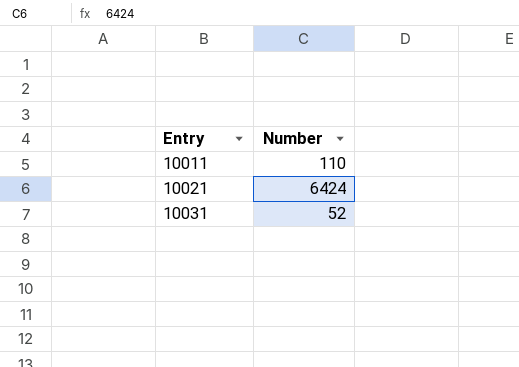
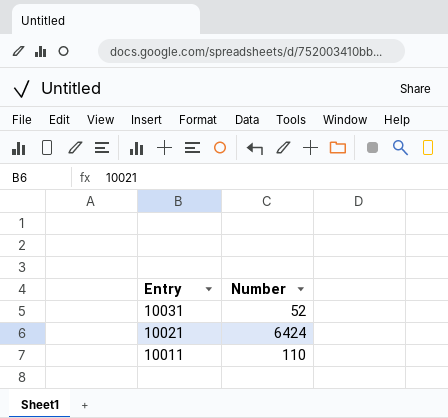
row order: Entry ascending -> Entry descending

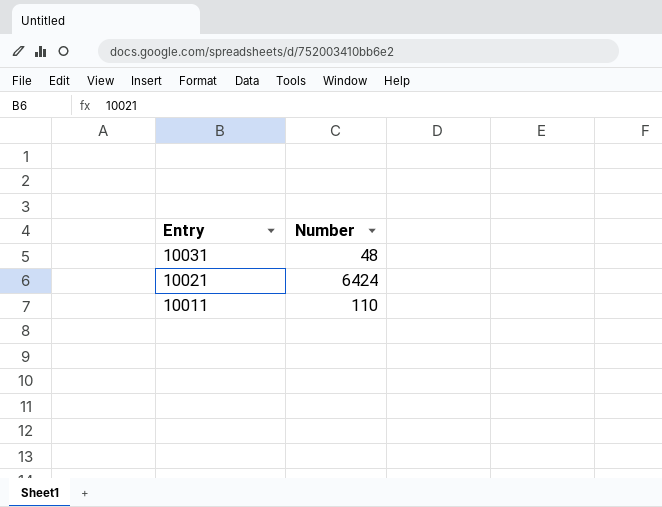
10031 | Number: 52 -> 48

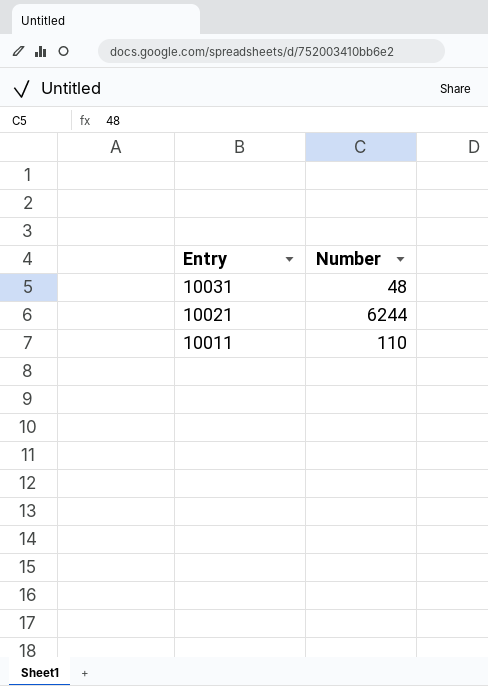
10021 | Number: 6424 -> 6244

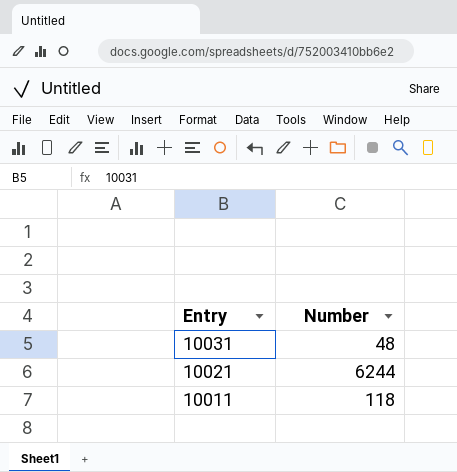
10011 | Number: 110 -> 118

